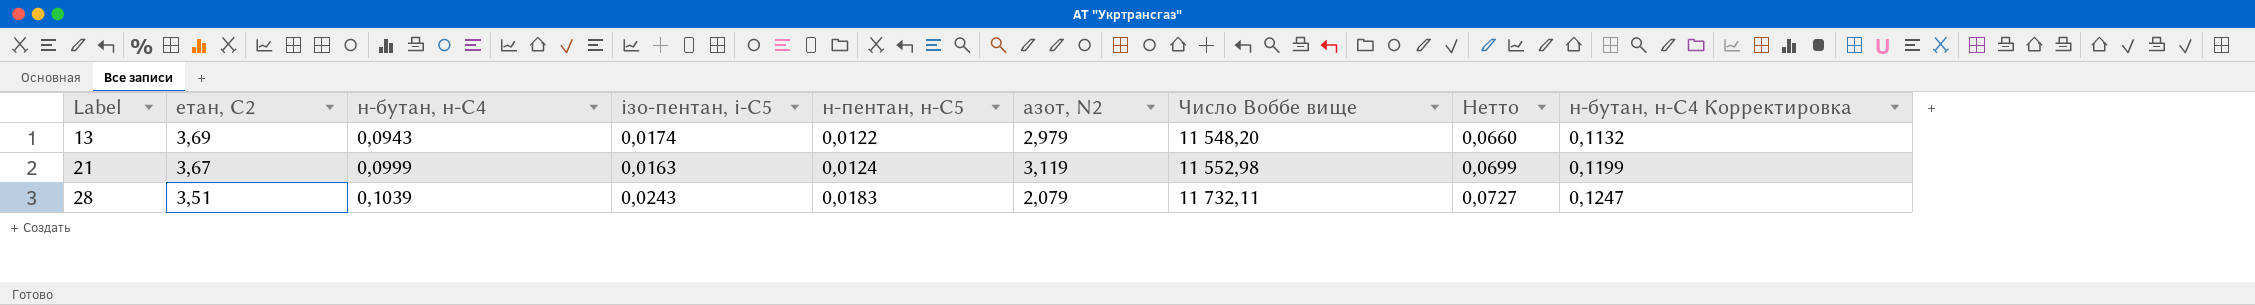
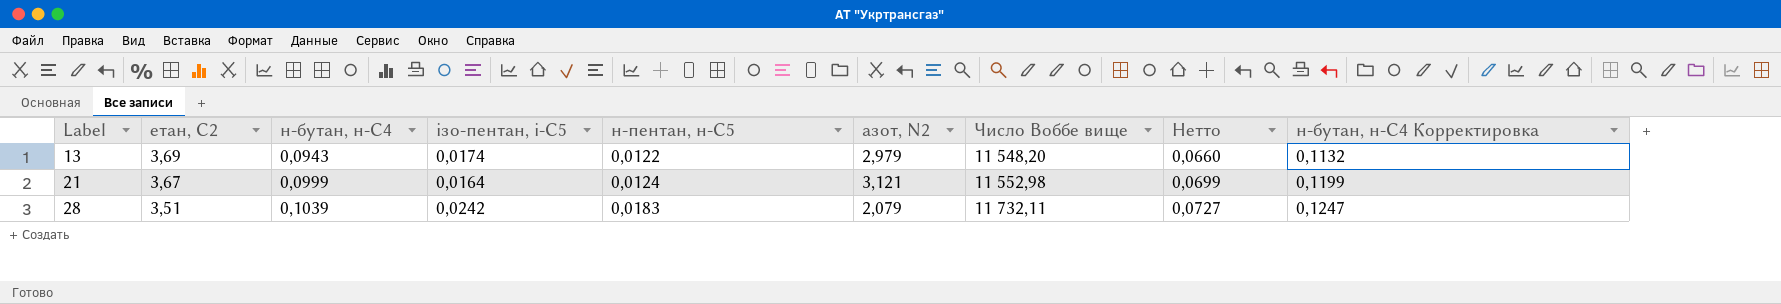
21 | ізо-пентан, і-С5: 0,0163 -> 0,0164
21 | азот, N2: 3,119 -> 3,121
28 | ізо-пентан, і-С5: 0,0243 -> 0,0242

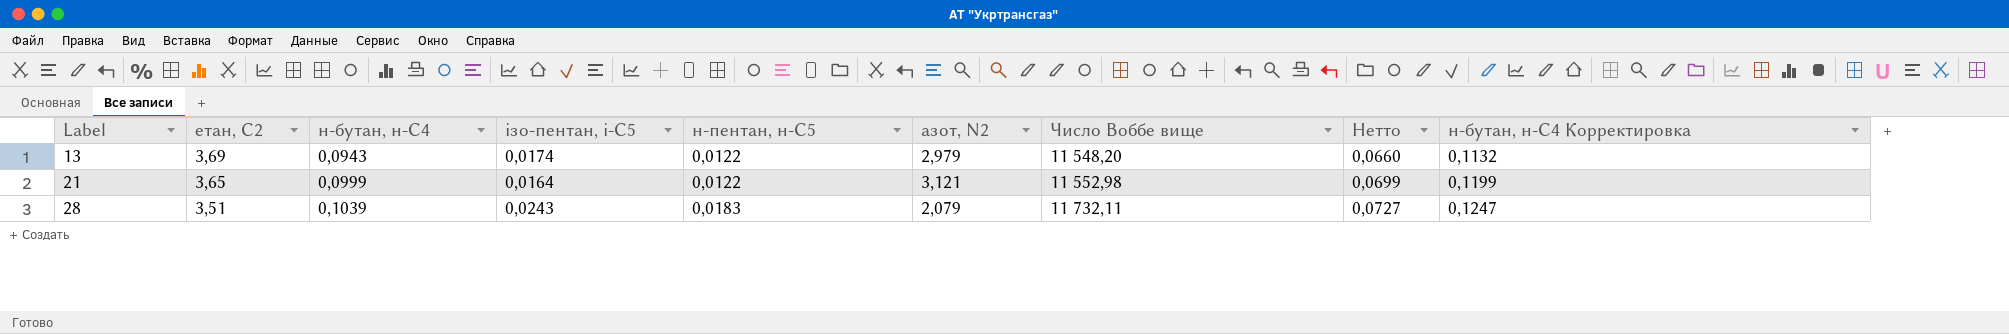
21 | етан, С2: 3,67 -> 3,65
21 | н-пентан, н-С5: 0,0124 -> 0,0122
28 | ізо-пентан, і-С5: 0,0242 -> 0,0243

